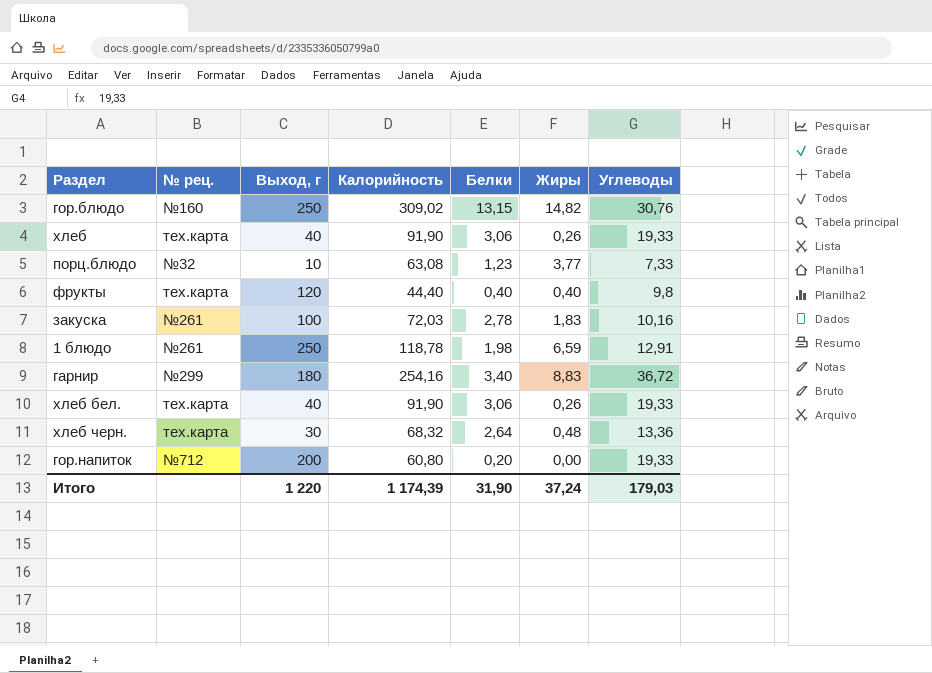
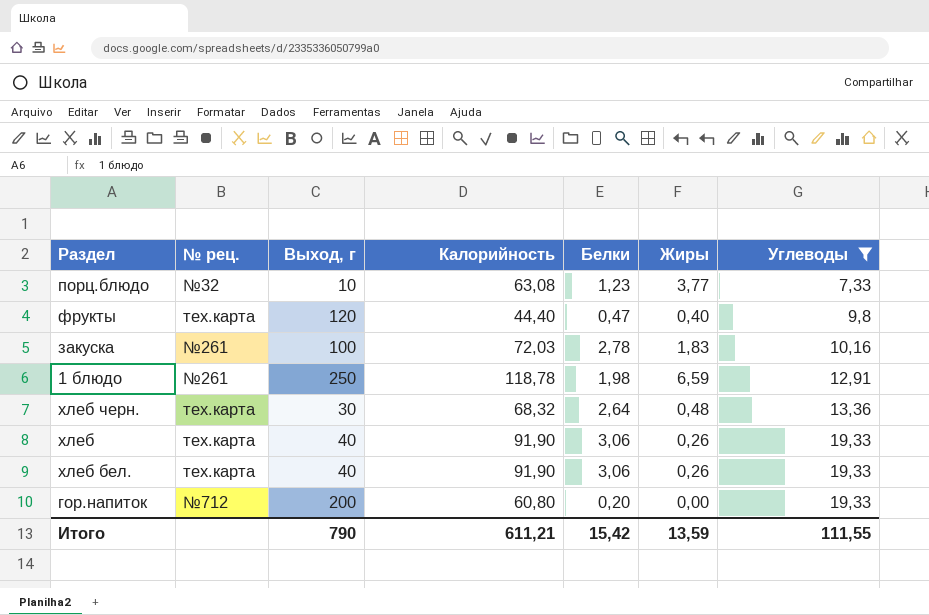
filter: none -> Углеводы <= 19,33
row order: none -> Углеводы ascending
фрукты | Белки: 0,40 -> 0,47
Итого | Выход, г: 1 220 -> 790
Итого | Калорийность: 1 174,39 -> 611,21
Итого | Белки: 31,90 -> 15,42
Итого | Жиры: 37,24 -> 13,59
Итого | Углеводы: 179,03 -> 111,55

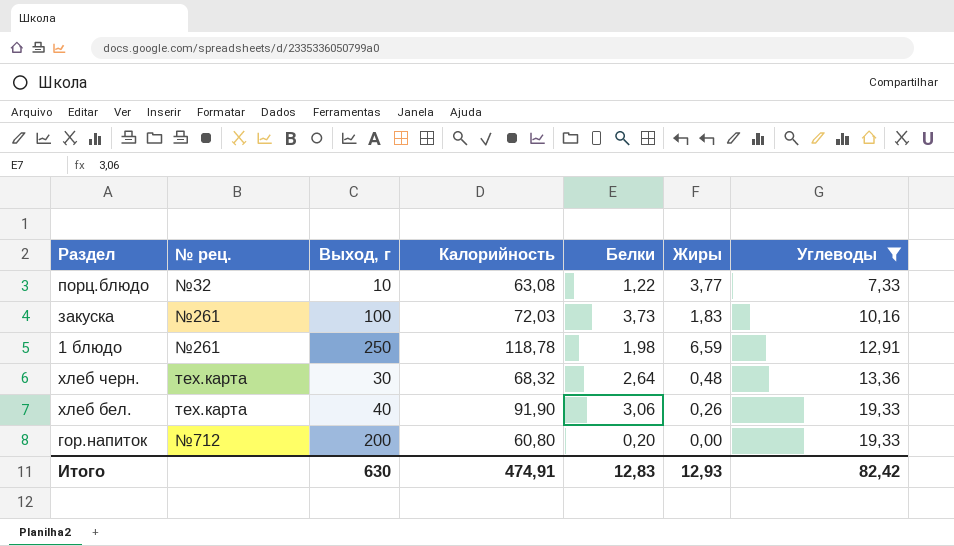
row фрукты: тех.карта | 120 | 44,40 | 0,47 | 0,40 | 9,8 -> none
row хлеб: тех.карта | 40 | 91,90 | 3,06 | 0,26 | 19,33 -> none
порц.блюдо | Белки: 1,23 -> 1,22
закуска | Белки: 2,78 -> 3,73
Итого | Выход, г: 790 -> 630
Итого | Калорийность: 611,21 -> 474,91
Итого | Белки: 15,42 -> 12,83
Итого | Жиры: 13,59 -> 12,93
Итого | Углеводы: 111,55 -> 82,42

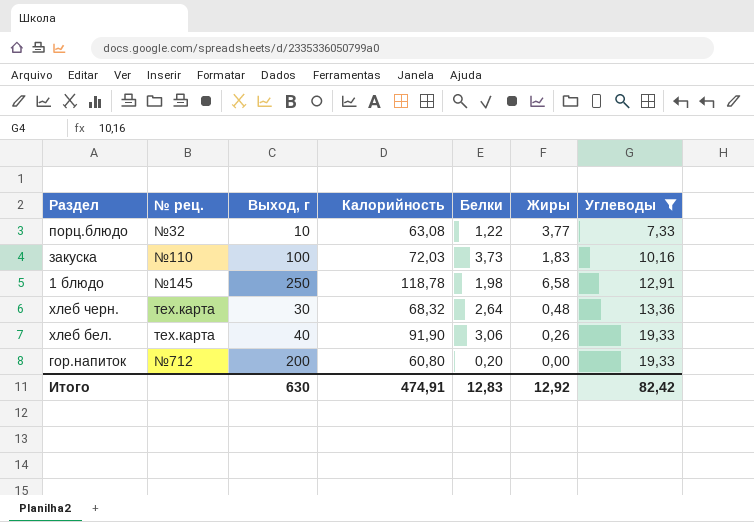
закуска | № рец.: №261 -> №110
1 блюдо | № рец.: №261 -> №145
1 блюдо | Жиры: 6,59 -> 6,58
Итого | Жиры: 12,93 -> 12,92

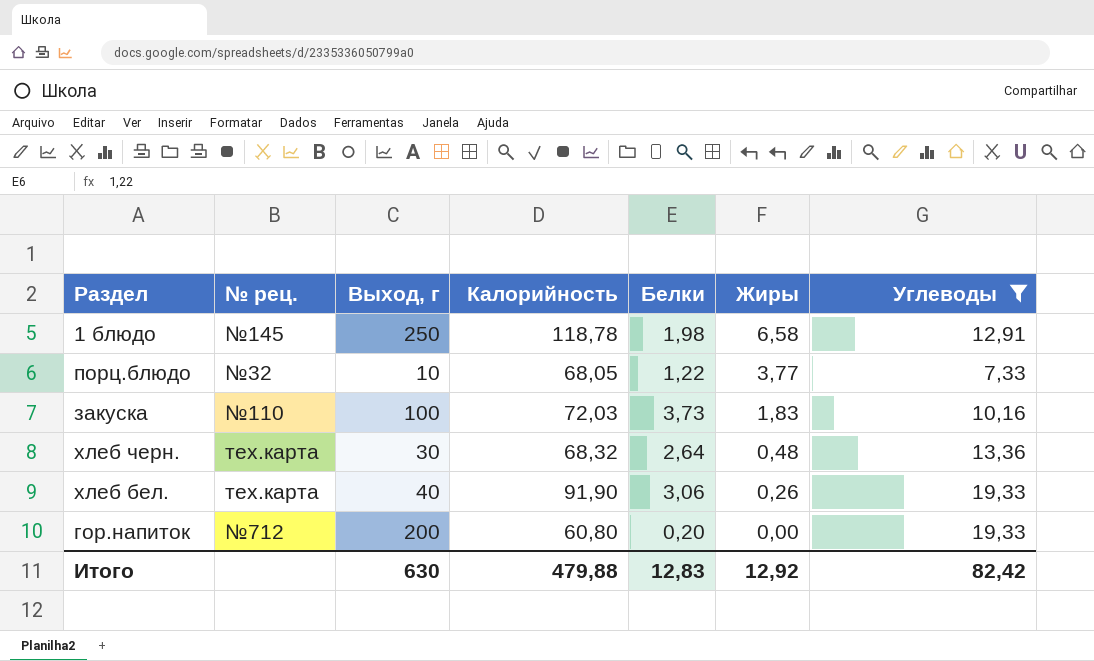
row order: Углеводы ascending -> Жиры descending
порц.блюдо | Калорийность: 63,08 -> 68,05
Итого | Калорийность: 474,91 -> 479,88

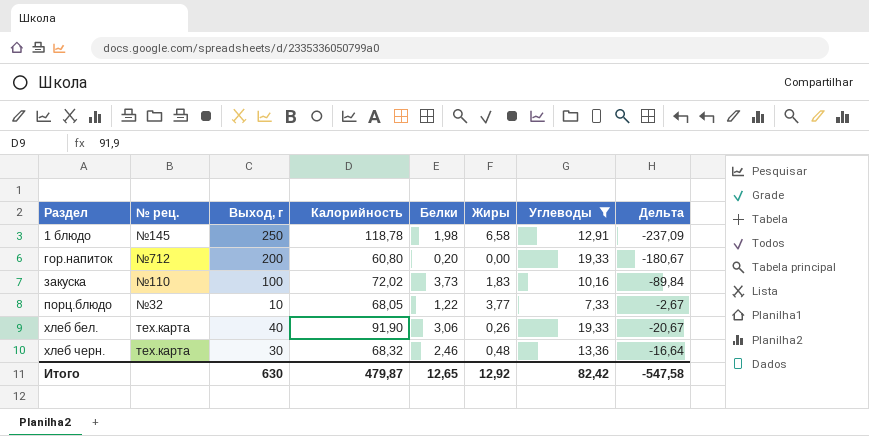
row order: Жиры descending -> Раздел ascending
column Дельта | formula: none -> [Углеводы] - [Выход, г]
закуска | Калорийность: 72,03 -> 72,02
хлеб черн. | Белки: 2,64 -> 2,46
Итого | Калорийность: 479,88 -> 479,87
Итого | Белки: 12,83 -> 12,65

